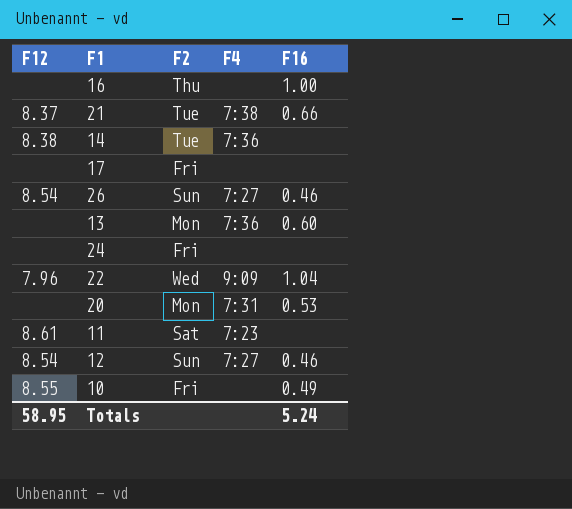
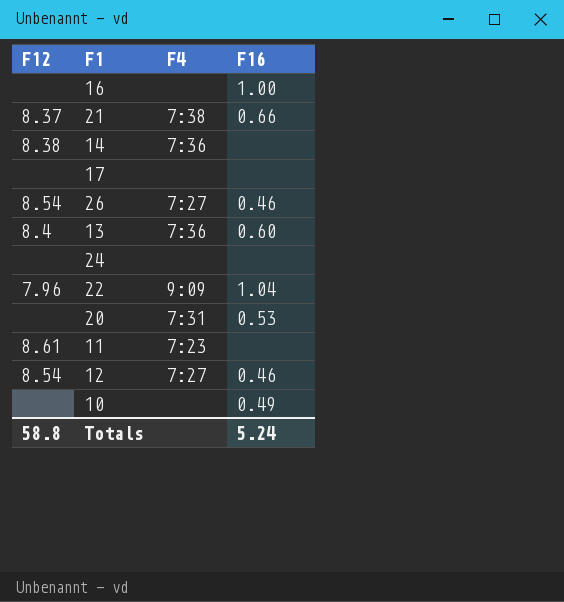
column F2 | position: 3 -> none
13 | F12: none -> 8.4
10 | F12: 8.55 -> none
Totals | F12: 58.95 -> 58.8

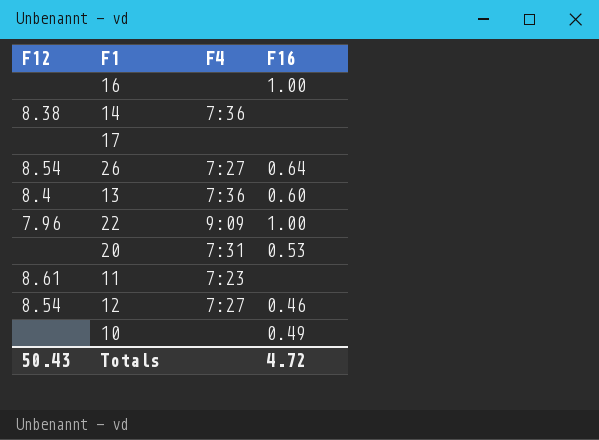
row 21: 8.37 | 7:38 | 0.66 -> none
row 24: none | none | none -> none
26 | F16: 0.46 -> 0.64
22 | F16: 1.04 -> 1.00
Totals | F12: 58.8 -> 50.43
Totals | F16: 5.24 -> 4.72

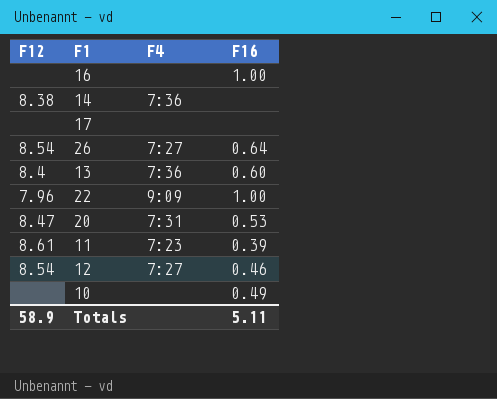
20 | F12: none -> 8.47
11 | F16: none -> 0.39
Totals | F12: 50.43 -> 58.9
Totals | F16: 4.72 -> 5.11

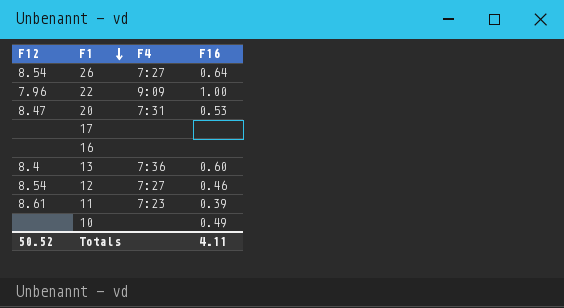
row order: none -> F1 descending
row 14: 8.38 | 7:36 | none -> none
16 | F16: 1.00 -> none
Totals | F12: 58.9 -> 50.52
Totals | F16: 5.11 -> 4.11

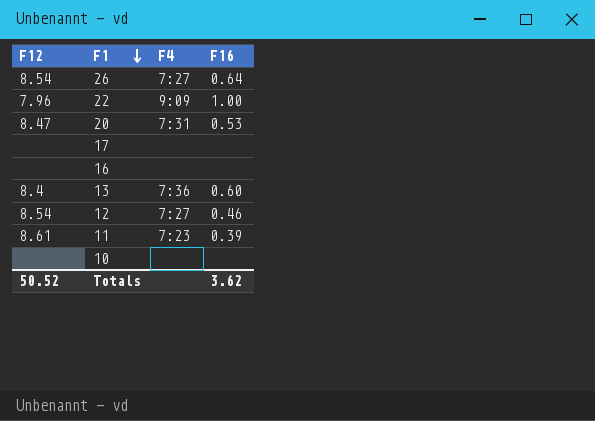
10 | F16: 0.49 -> none
Totals | F16: 4.11 -> 3.62

